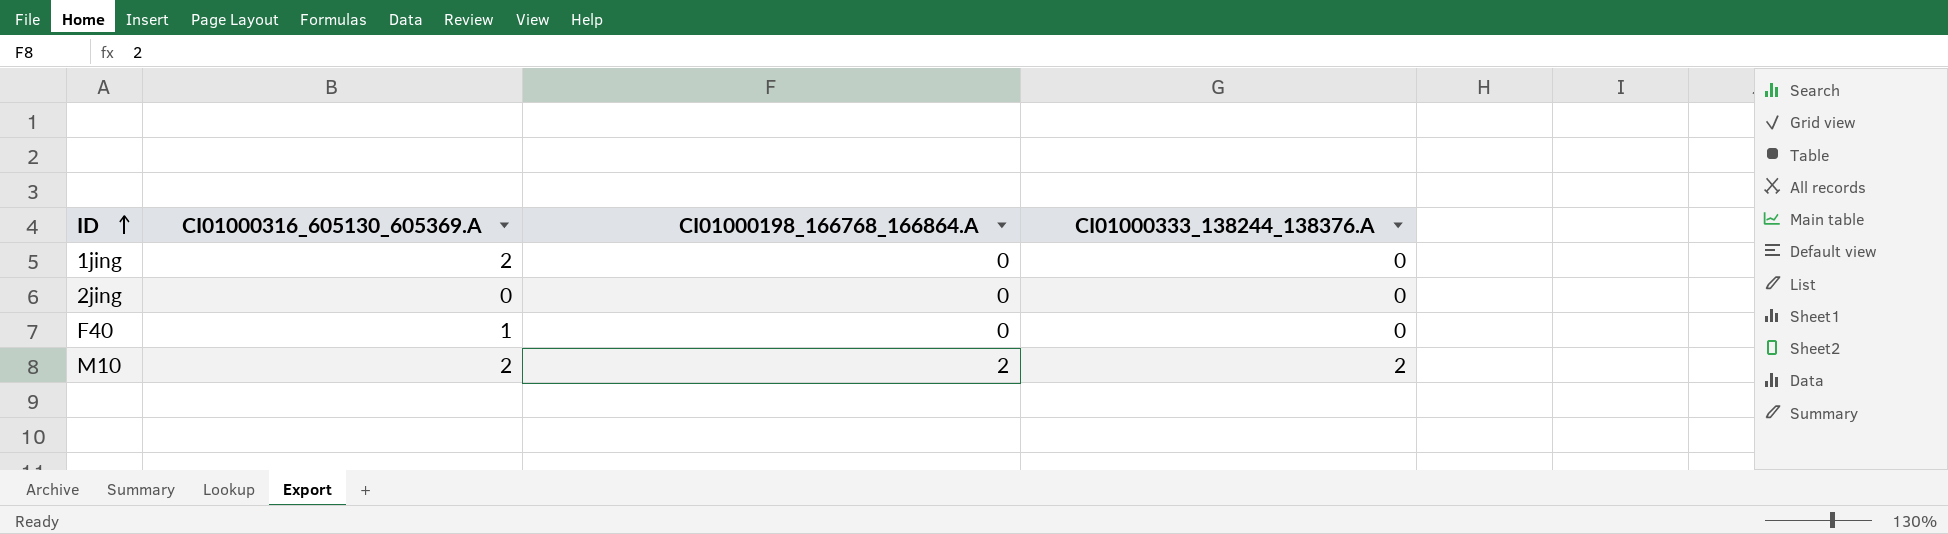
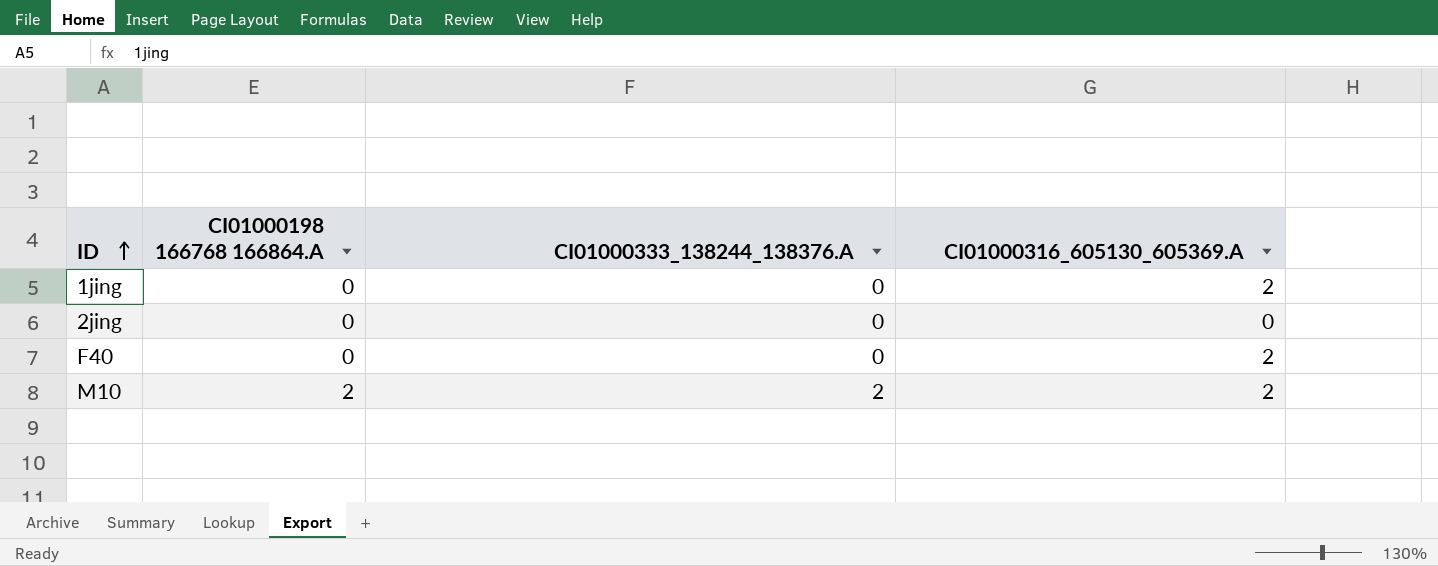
column name: CI01000198_166768_166864.A -> CI01000198 166768 166864.A
column CI01000316_605130_605369.A | position: 2 -> 4
F40 | CI01000316_605130_605369.A: 1 -> 2

